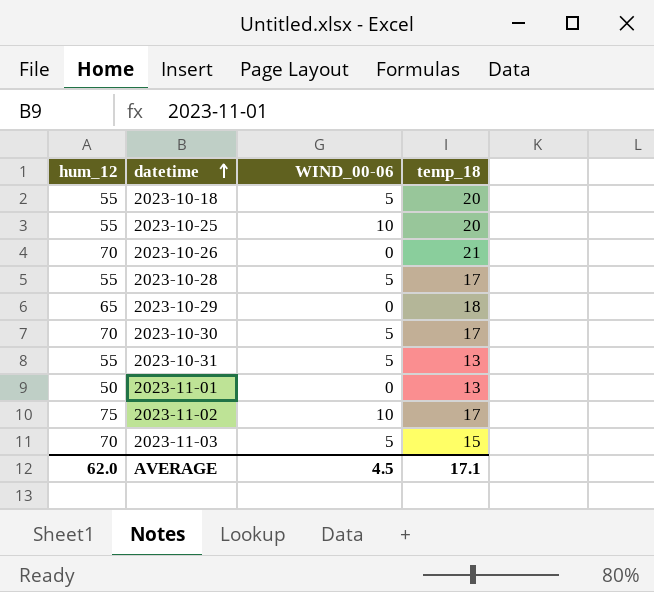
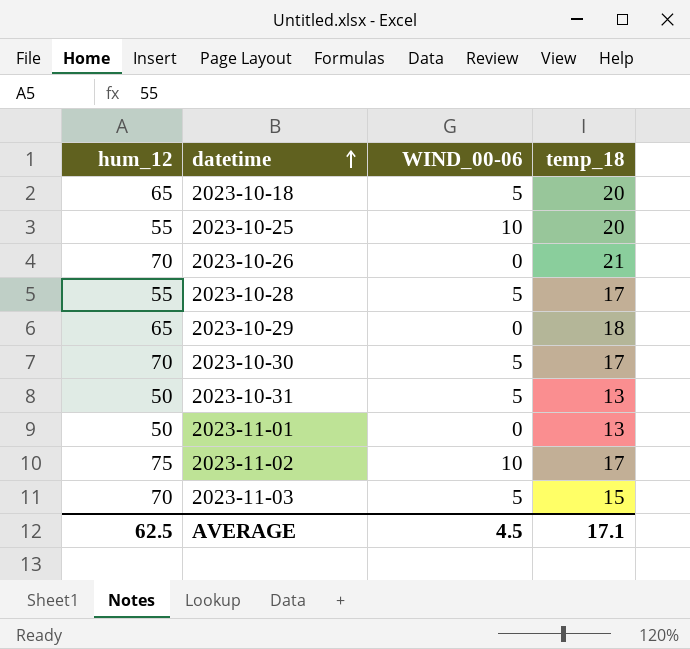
2023-10-18 | hum_12: 55 -> 65
2023-10-31 | hum_12: 55 -> 50
AVERAGE | hum_12: 62.0 -> 62.5

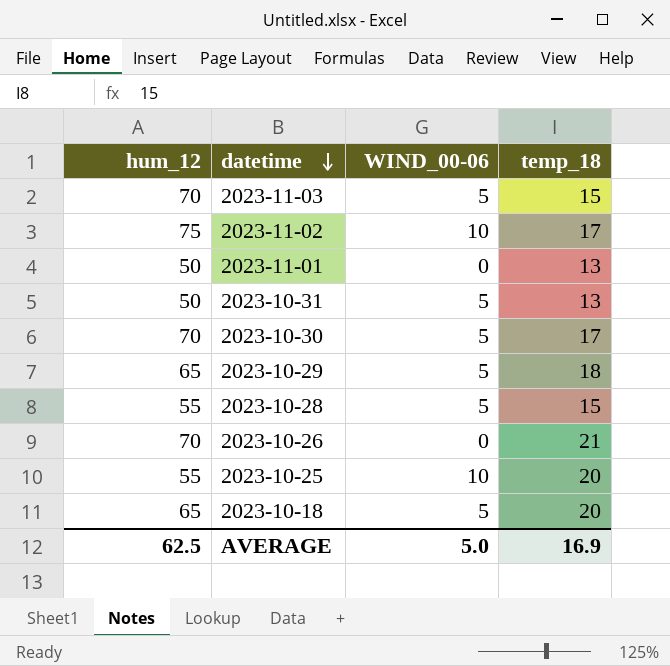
row order: datetime ascending -> datetime descending
2023-10-29 | WIND_00-06: 0 -> 5
2023-10-28 | temp_18: 17 -> 15
AVERAGE | WIND_00-06: 4.5 -> 5.0
AVERAGE | temp_18: 17.1 -> 16.9

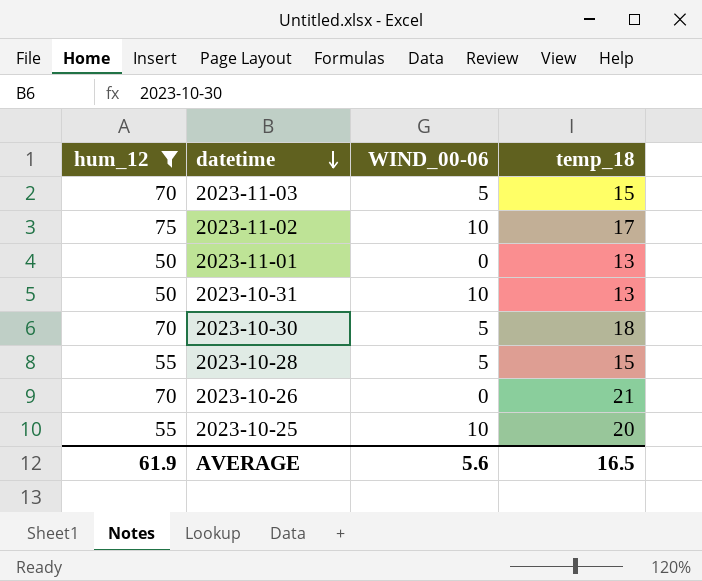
filter: none -> hum_12 != 65
2023-10-31 | WIND_00-06: 5 -> 10
2023-10-30 | temp_18: 17 -> 18
AVERAGE | hum_12: 62.5 -> 61.9
AVERAGE | WIND_00-06: 5.0 -> 5.6
AVERAGE | temp_18: 16.9 -> 16.5

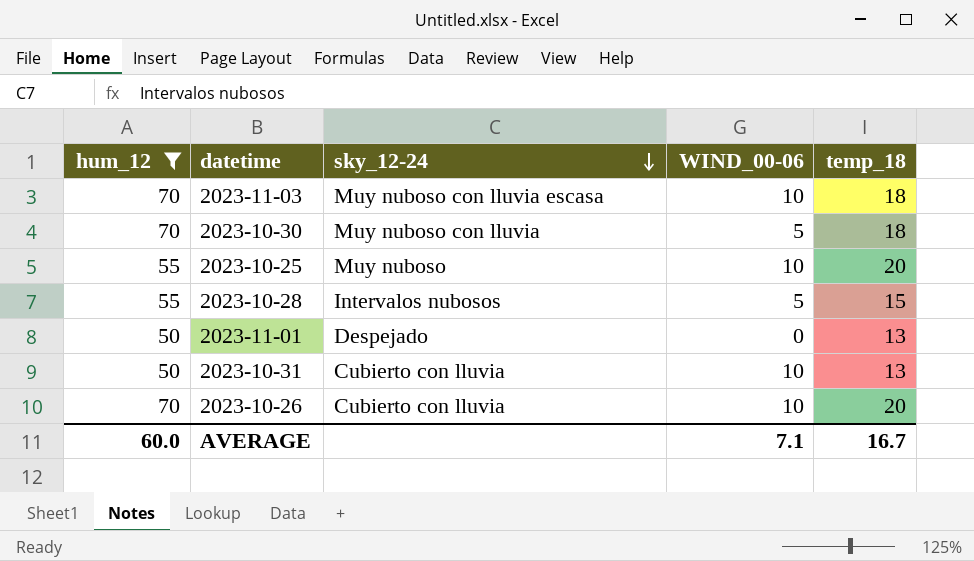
row order: datetime descending -> sky_12-24 descending
column sky_12-24 | position: none -> 3
row 2023-11-02: 75 | 10 | 17 -> none
2023-11-03 | WIND_00-06: 5 -> 10
2023-11-03 | temp_18: 15 -> 18
2023-10-26 | WIND_00-06: 0 -> 10
2023-10-26 | temp_18: 21 -> 20
AVERAGE | hum_12: 61.9 -> 60.0
AVERAGE | WIND_00-06: 5.6 -> 7.1
AVERAGE | temp_18: 16.5 -> 16.7

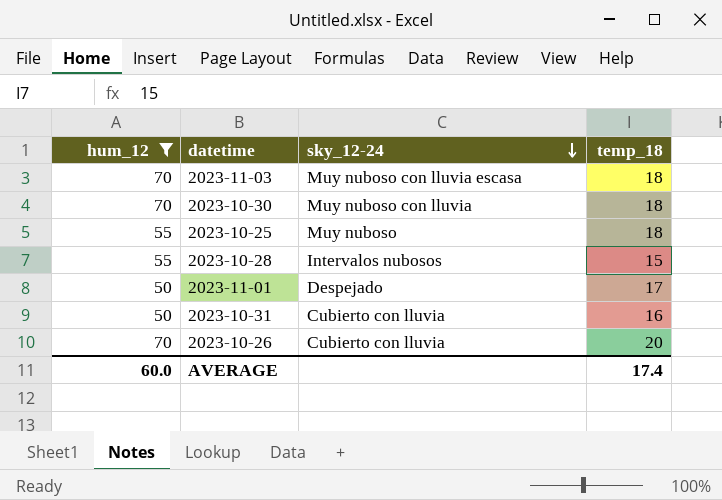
column WIND_00-06 | position: 4 -> none
2023-10-25 | temp_18: 20 -> 18
2023-11-01 | temp_18: 13 -> 17
2023-10-31 | temp_18: 13 -> 16
AVERAGE | temp_18: 16.7 -> 17.4

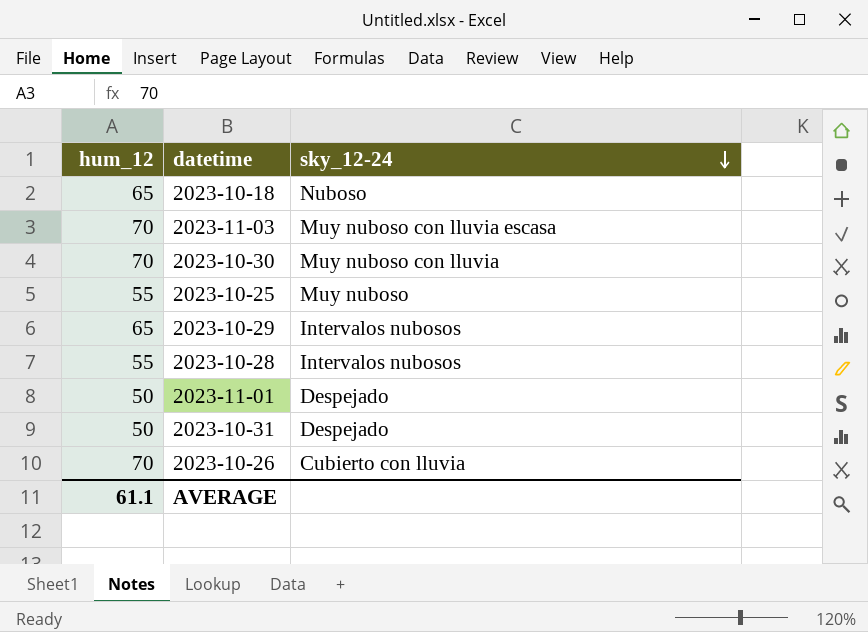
filter: hum_12 != 65 -> none
column temp_18 | position: 4 -> none
2023-10-31 | sky_12-24: Cubierto con lluvia -> Despejado
AVERAGE | hum_12: 60.0 -> 61.1

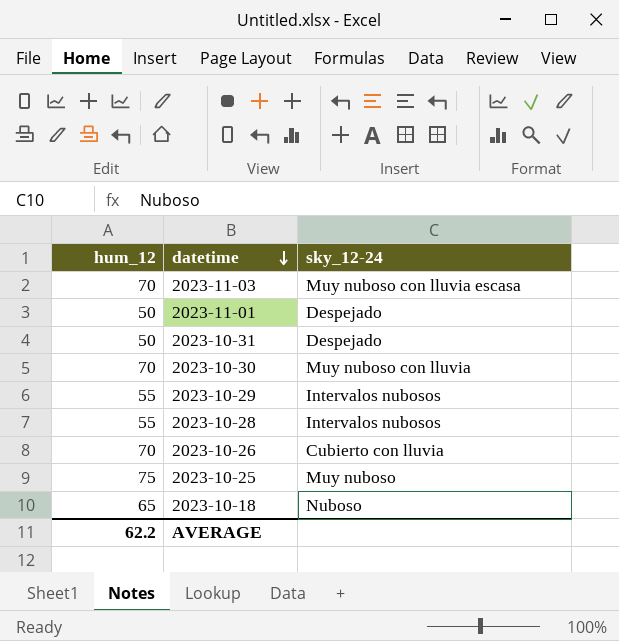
row order: sky_12-24 descending -> datetime descending
2023-10-29 | hum_12: 65 -> 55
2023-10-25 | hum_12: 55 -> 75
AVERAGE | hum_12: 61.1 -> 62.2

